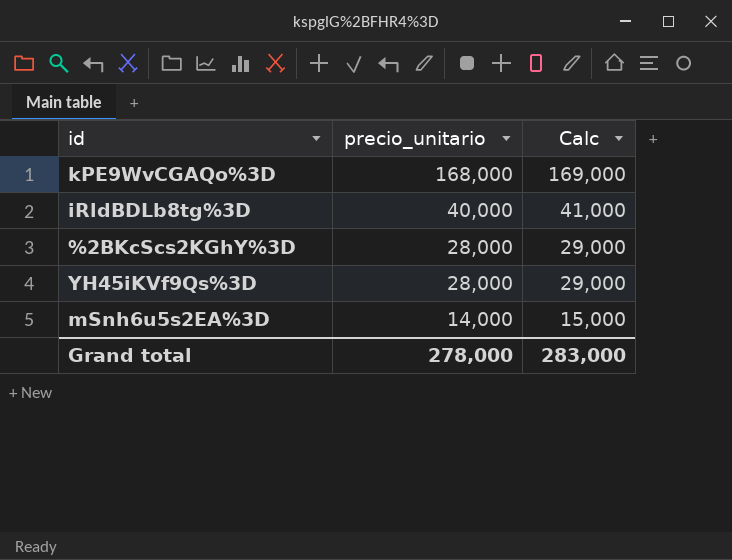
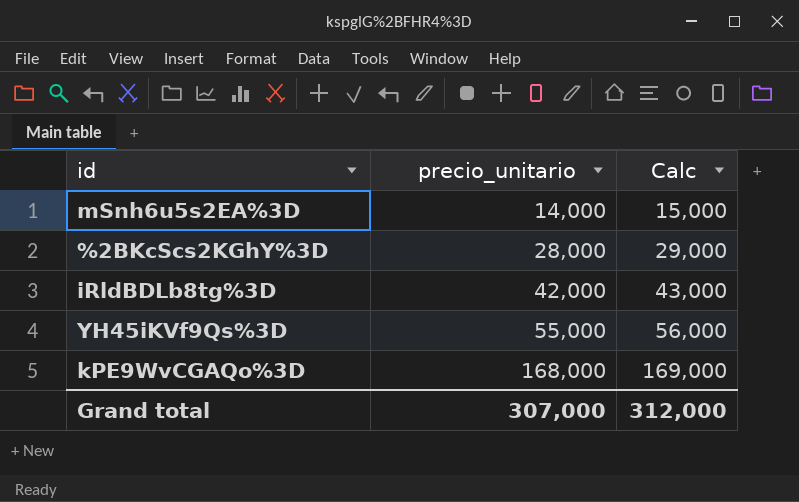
row order: precio_unitario descending -> precio_unitario ascending
iRldBDLb8tg%3D | precio_unitario: 40,000 -> 42,000
iRldBDLb8tg%3D | Calc: 41,000 -> 43,000
YH45iKVf9Qs%3D | precio_unitario: 28,000 -> 55,000
YH45iKVf9Qs%3D | Calc: 29,000 -> 56,000
Grand total | precio_unitario: 278,000 -> 307,000
Grand total | Calc: 283,000 -> 312,000

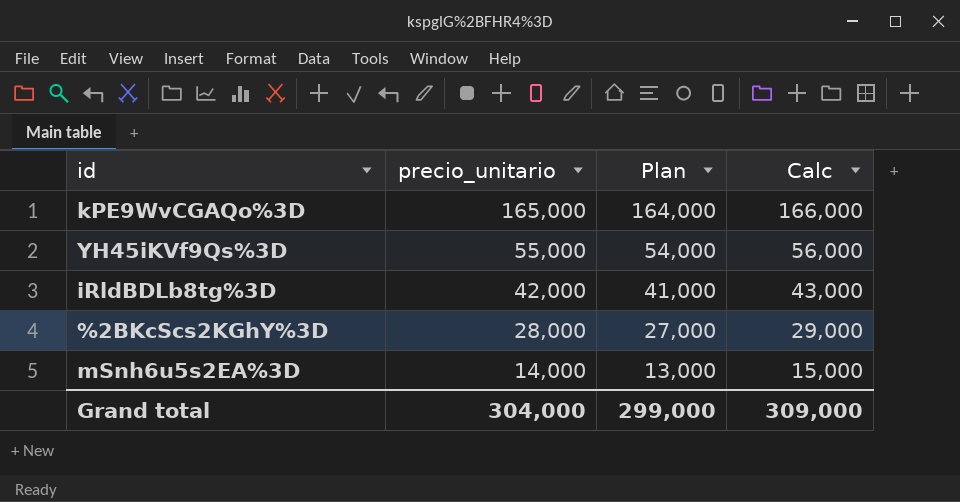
row order: precio_unitario ascending -> precio_unitario descending
column Plan | formula: none -> [precio_unitario] - 1000
kPE9WvCGAQo%3D | precio_unitario: 168,000 -> 165,000
kPE9WvCGAQo%3D | Calc: 169,000 -> 166,000
Grand total | precio_unitario: 307,000 -> 304,000
Grand total | Calc: 312,000 -> 309,000

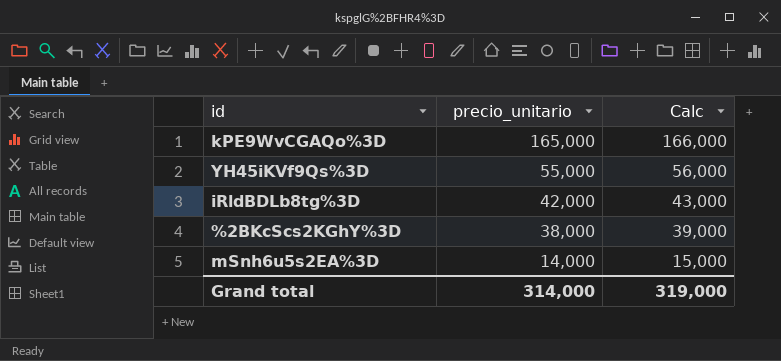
column Plan | formula: [precio_unitario] - 1000 -> none
%2BKcScs2KGhY%3D | precio_unitario: 28,000 -> 38,000
%2BKcScs2KGhY%3D | Calc: 29,000 -> 39,000
Grand total | precio_unitario: 304,000 -> 314,000
Grand total | Calc: 309,000 -> 319,000

